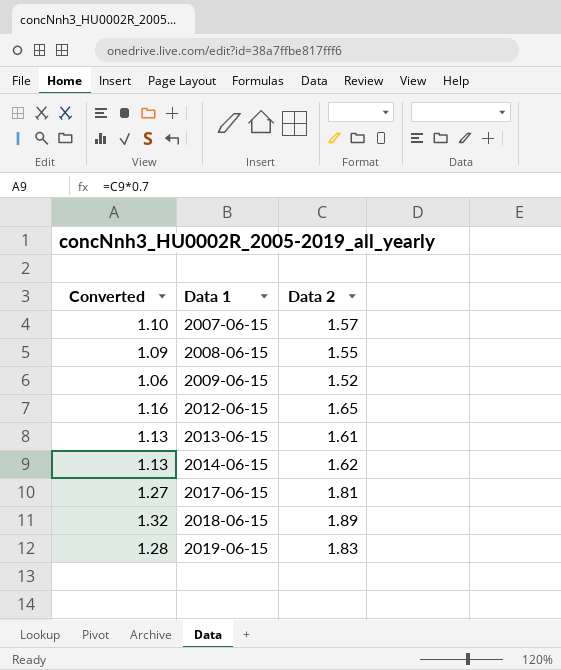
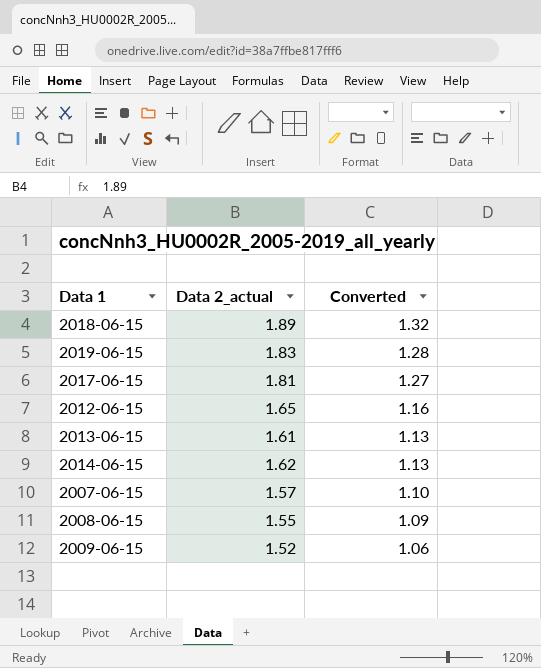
row order: Data 1 ascending -> Converted descending
column name: Data 2 -> Data 2_actual
column Converted | position: 1 -> 3

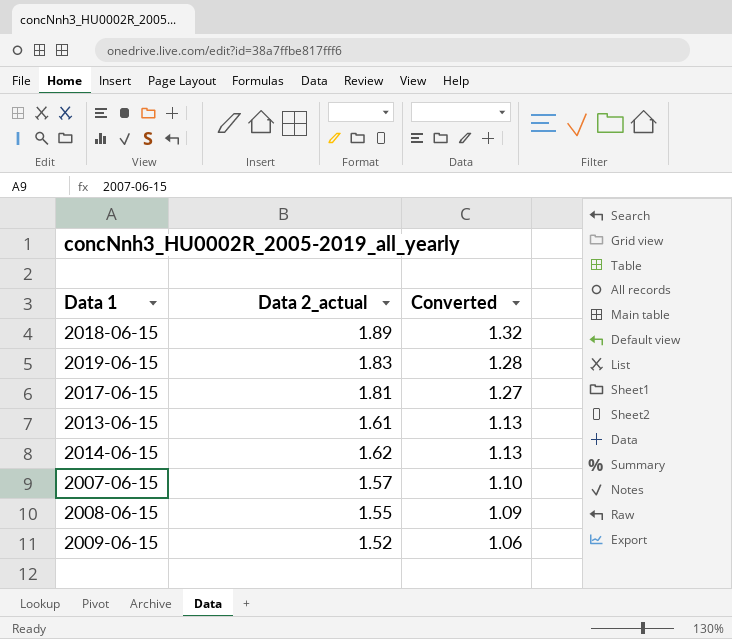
row 2012-06-15: 1.65 | 1.16 -> none

